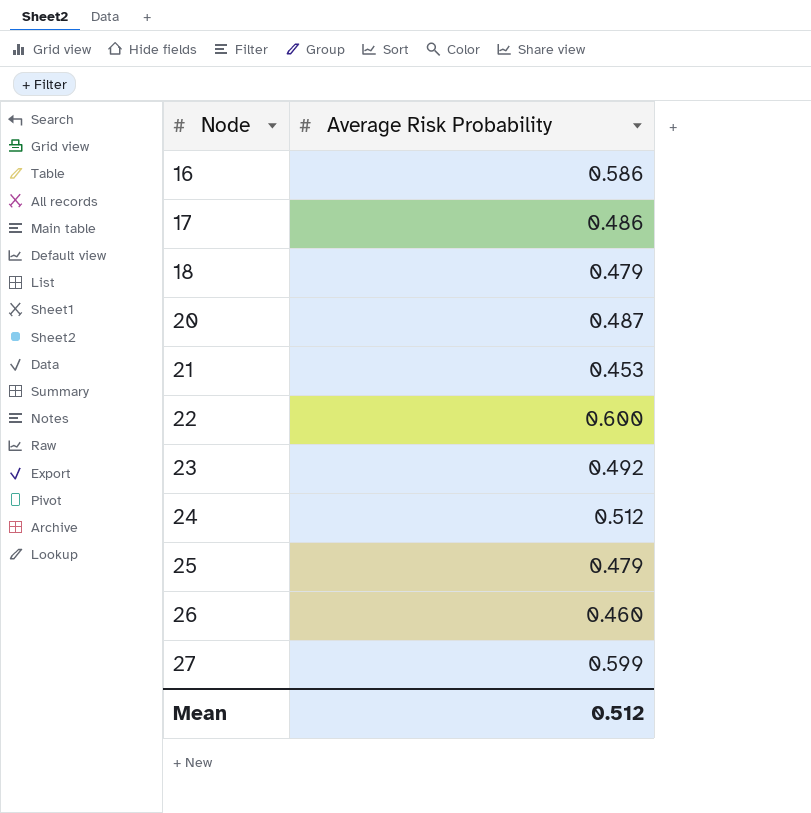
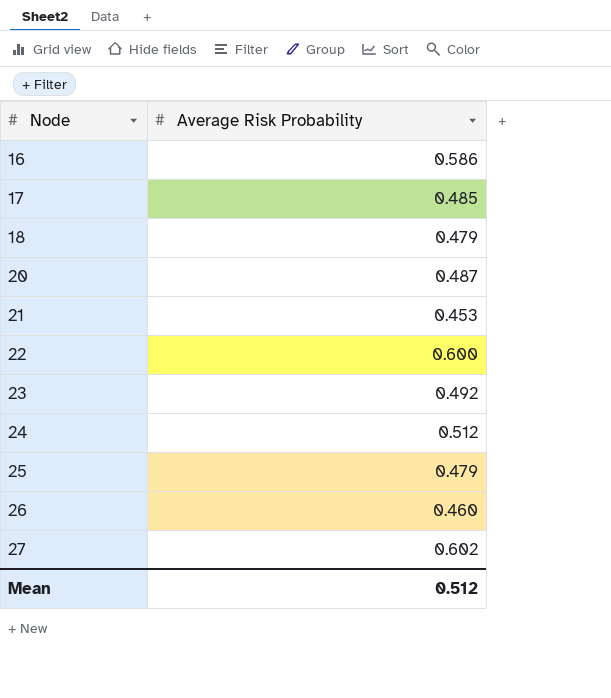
17 | Average Risk Probability: 0.486 -> 0.485
27 | Average Risk Probability: 0.599 -> 0.602

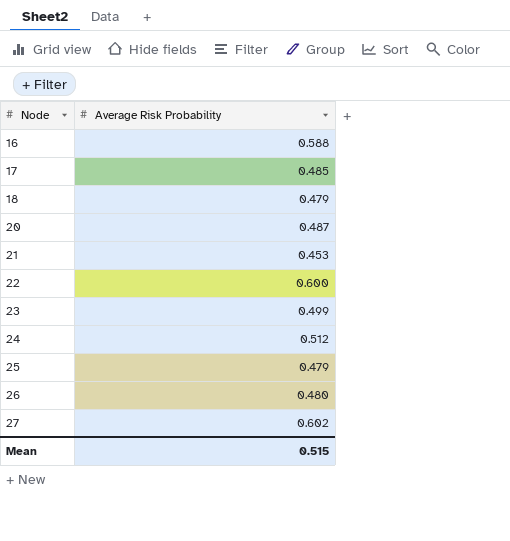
16 | Average Risk Probability: 0.586 -> 0.588
23 | Average Risk Probability: 0.492 -> 0.499
26 | Average Risk Probability: 0.460 -> 0.480
Mean | Average Risk Probability: 0.512 -> 0.515

